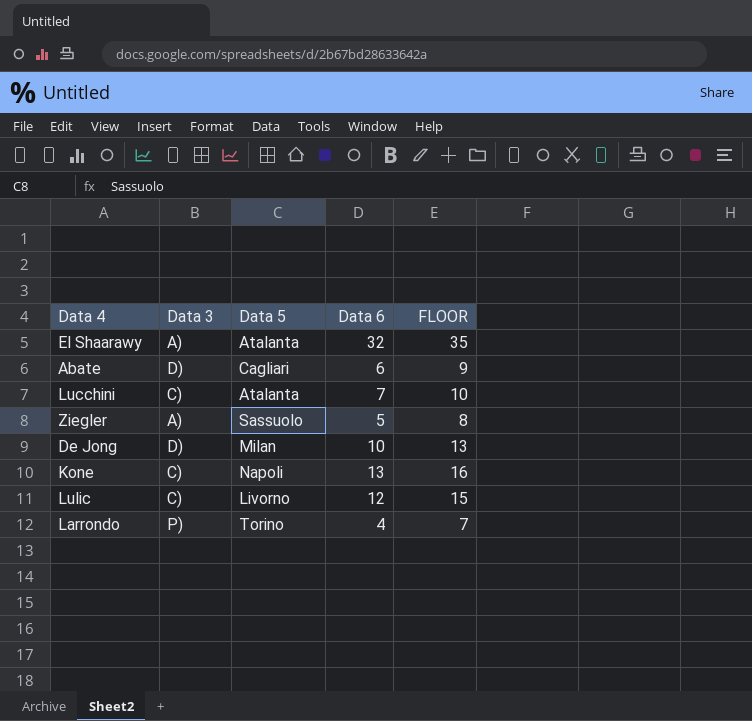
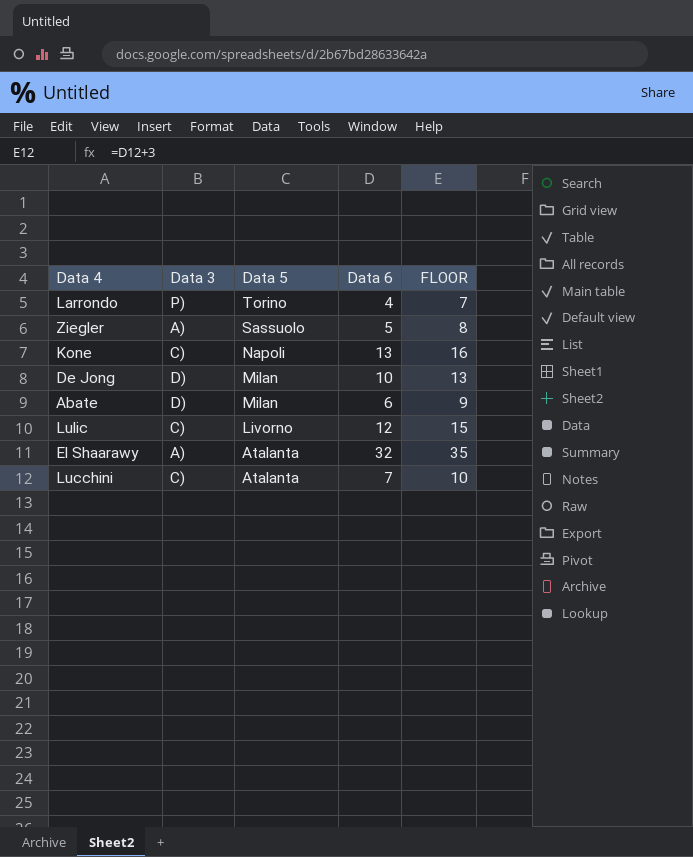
row order: none -> Data 5 descending
Abate | Data 5: Cagliari -> Milan

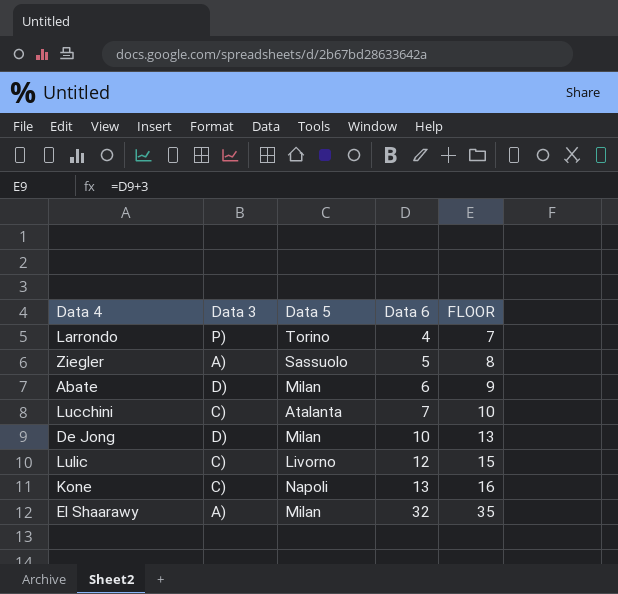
row order: Data 5 descending -> Data 6 ascending
El Shaarawy | Data 5: Atalanta -> Milan

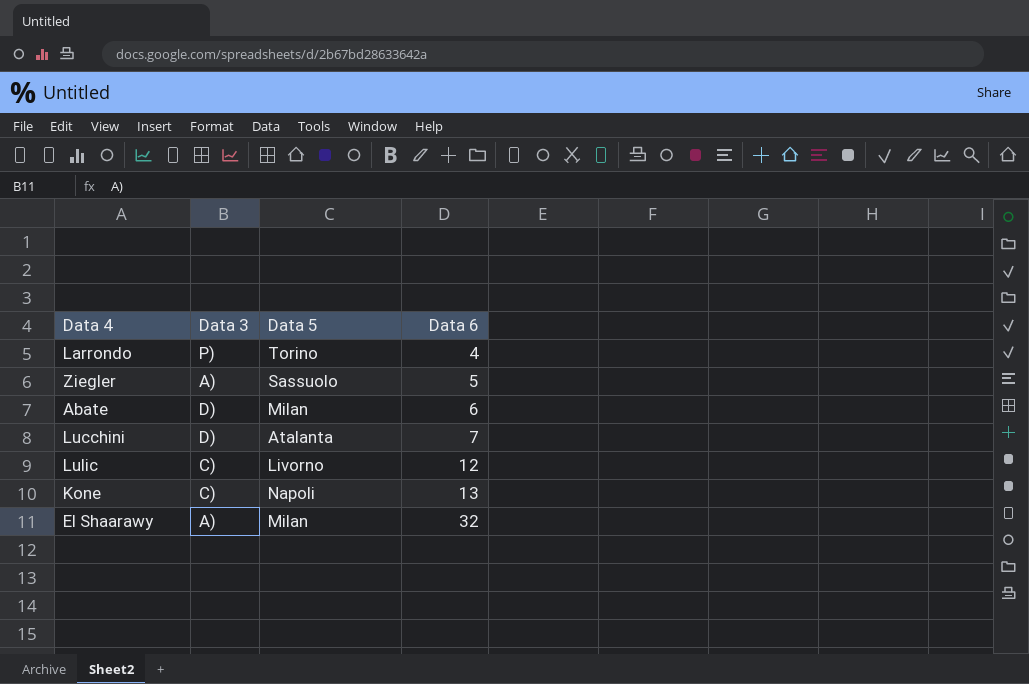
column FLOOR | formula: [Data 6] + 3 -> none
row De Jong: D) | Milan | 10 | 13 -> none
Lucchini | Data 3: C) -> D)

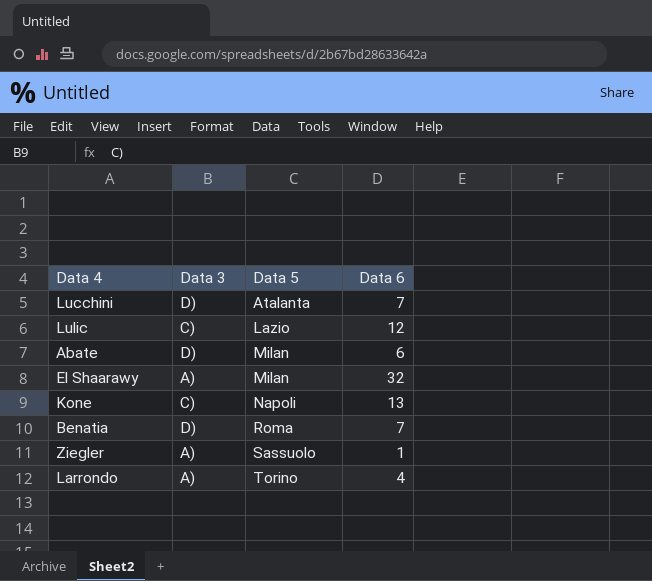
row order: Data 6 ascending -> Data 5 ascending
Lulic | Data 5: Livorno -> Lazio
row Benatia: none -> D) | Roma | 7
Ziegler | Data 6: 5 -> 1
Larrondo | Data 3: P) -> A)

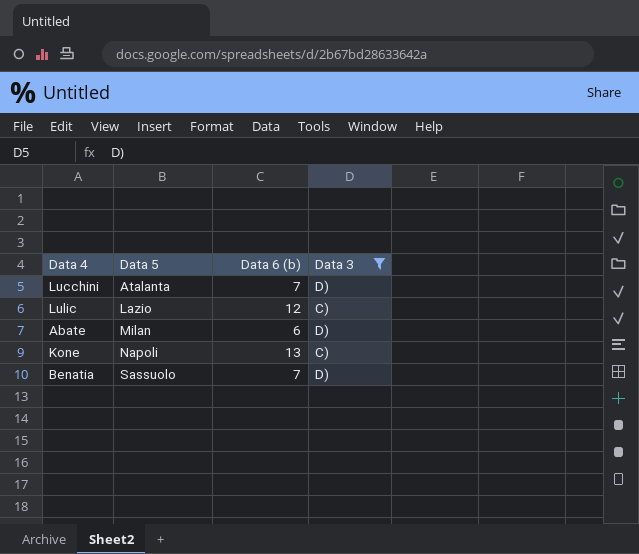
filter: none -> Data 3 != A)
column name: Data 6 -> Data 6 (b)
column Data 3 | position: 2 -> 4
Benatia | Data 5: Roma -> Sassuolo

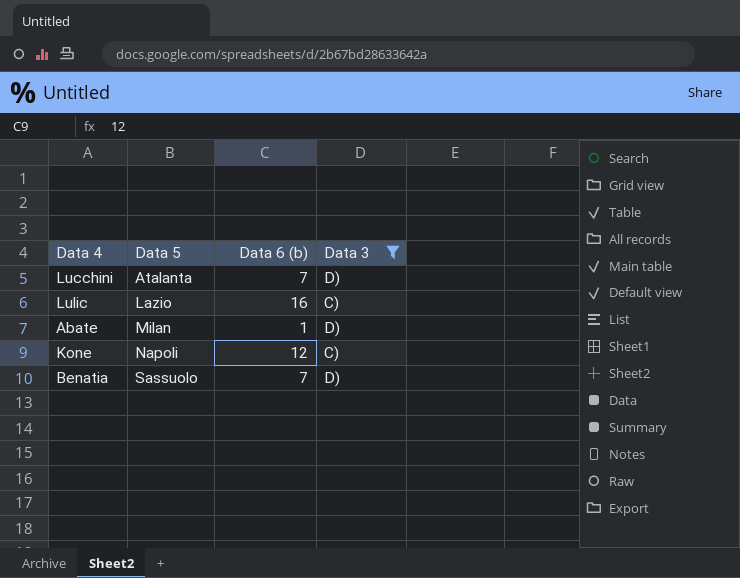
Lulic | Data 6 (b): 12 -> 16
Abate | Data 6 (b): 6 -> 1
Kone | Data 6 (b): 13 -> 12

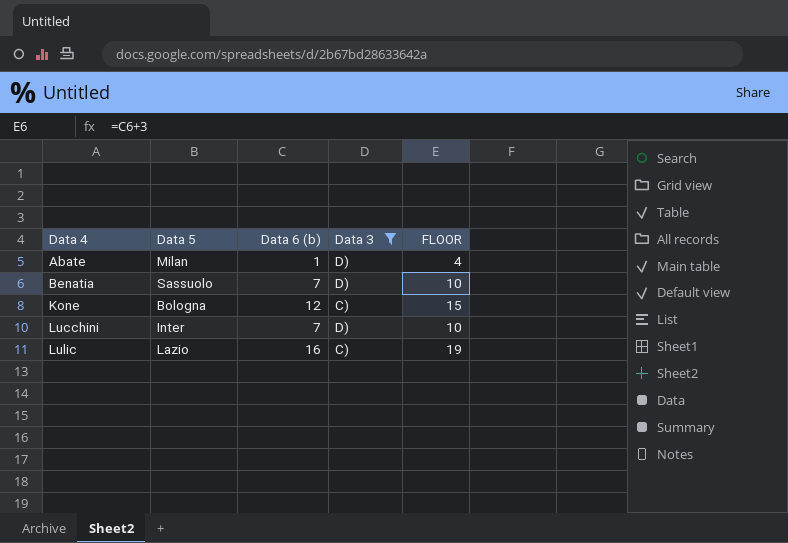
row order: Data 5 ascending -> Data 4 ascending
column FLOOR | formula: none -> [Data 6 (b)] + 3
Kone | Data 5: Napoli -> Bologna
Lucchini | Data 5: Atalanta -> Inter

